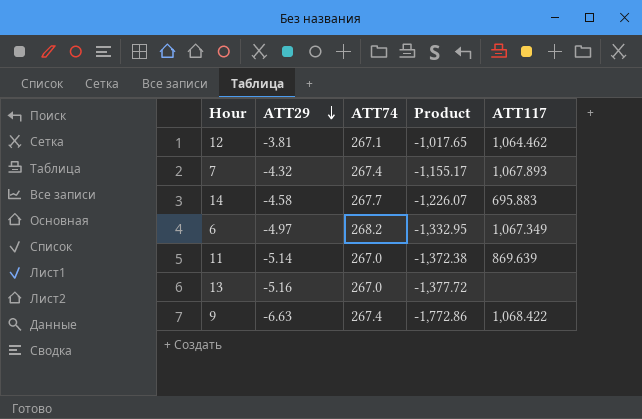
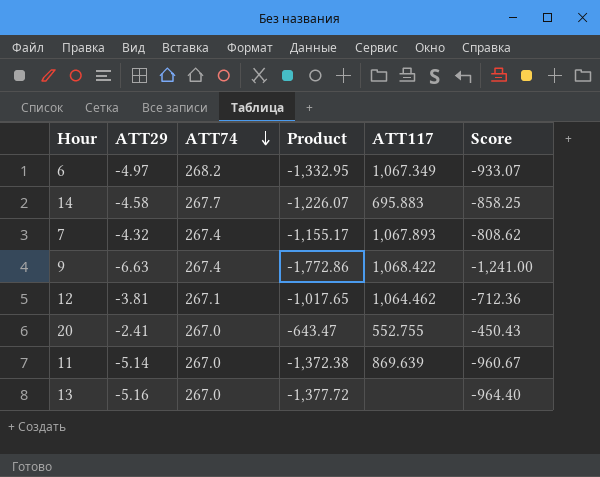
row order: ATT29 descending -> ATT74 descending
column Score | formula: none -> [Product] * 0.7
row 20: none -> -2.41 | 267.0 | -643.47 | 552.755 | -450.43

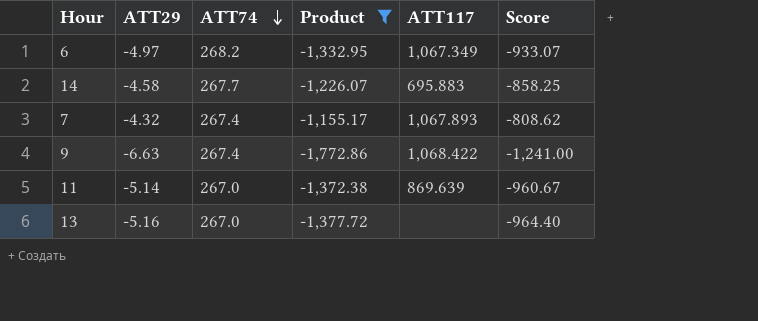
filter: none -> Product <= -1,155.17

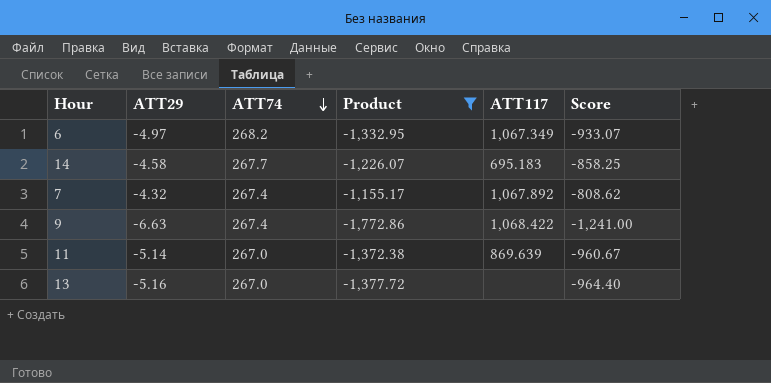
14 | ATT117: 695.883 -> 695.183
7 | ATT117: 1,067.893 -> 1,067.892

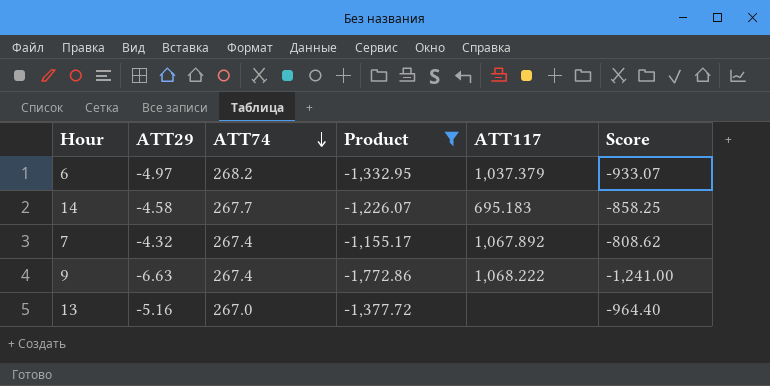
row 11: -5.14 | 267.0 | -1,372.38 | 869.639 | -960.67 -> none
6 | ATT117: 1,067.349 -> 1,037.379
9 | ATT117: 1,068.422 -> 1,068.222

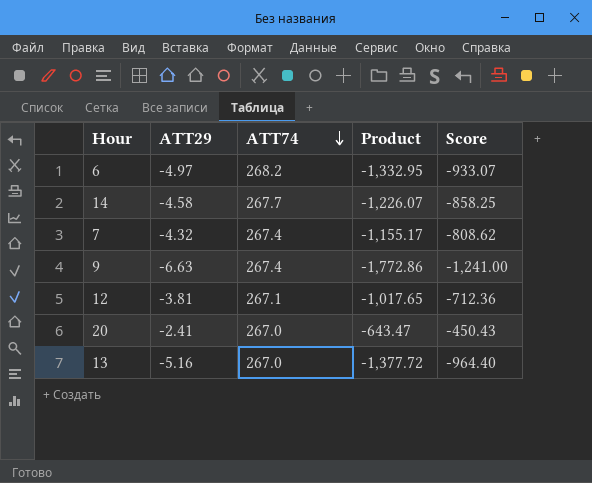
filter: Product <= -1,155.17 -> none
column ATT117 | position: 5 -> none

